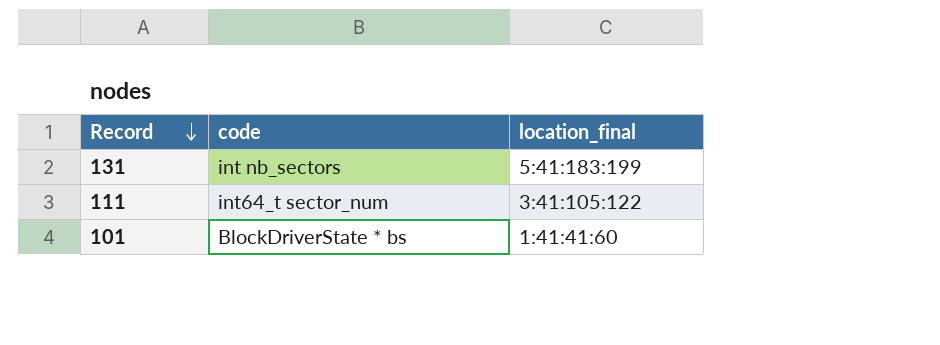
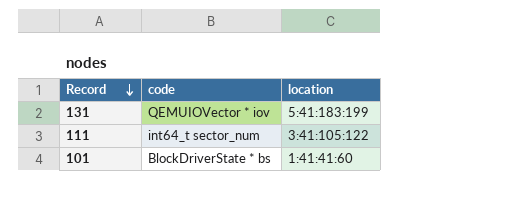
column name: location_final -> location
131 | code: int nb_sectors -> QEMUIOVector * iov

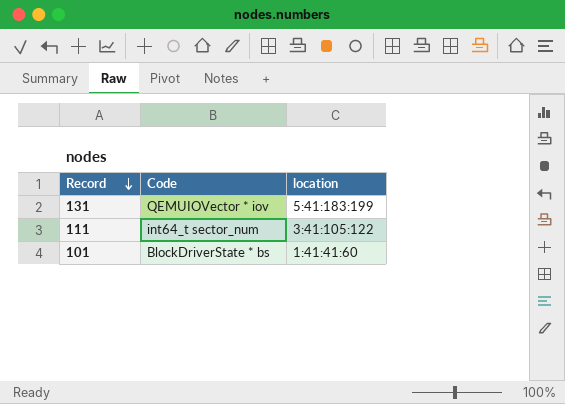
column name: code -> Code

